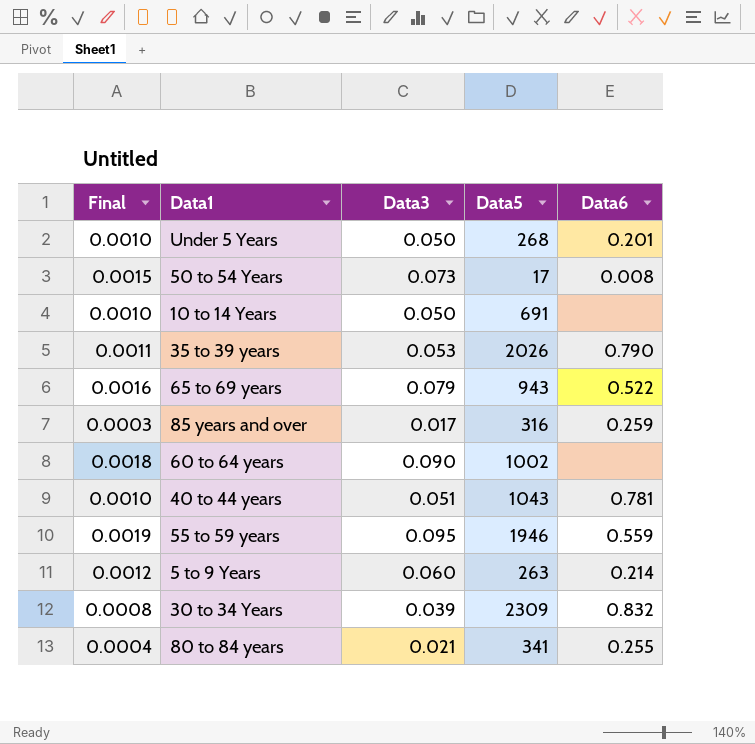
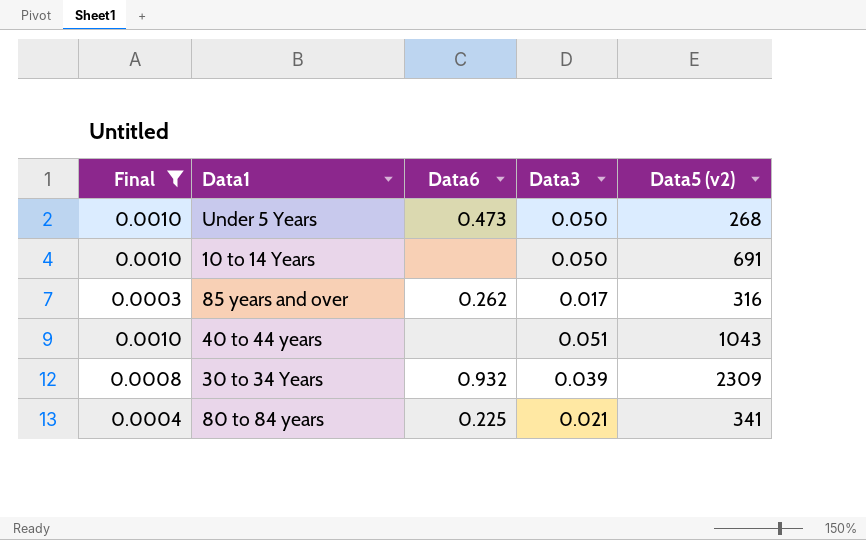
filter: none -> Final <= 0.0010
column Data6 | position: 5 -> 3
column name: Data5 -> Data5 (v2)
Under 5 Years | Data6: 0.201 -> 0.473
85 years and over | Data6: 0.259 -> 0.262
40 to 44 years | Data6: 0.781 -> none
30 to 34 Years | Data6: 0.832 -> 0.932
80 to 84 years | Data6: 0.255 -> 0.225

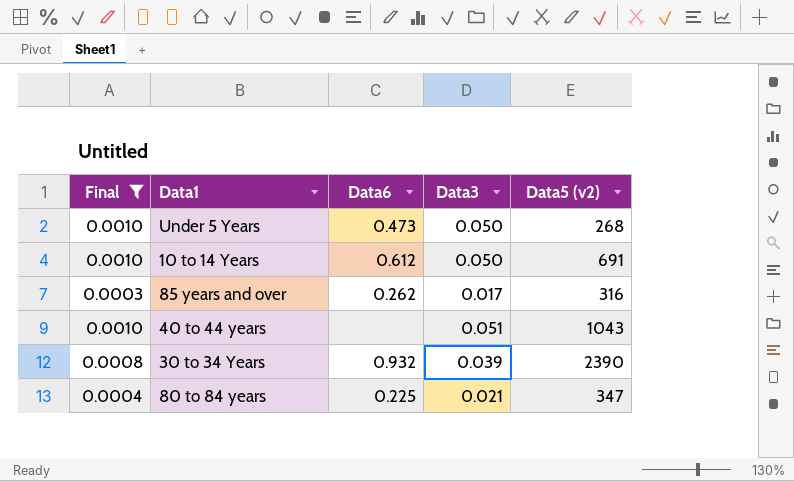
10 to 14 Years | Data6: none -> 0.612
30 to 34 Years | Data5 (v2): 2309 -> 2390
80 to 84 years | Data5 (v2): 341 -> 347

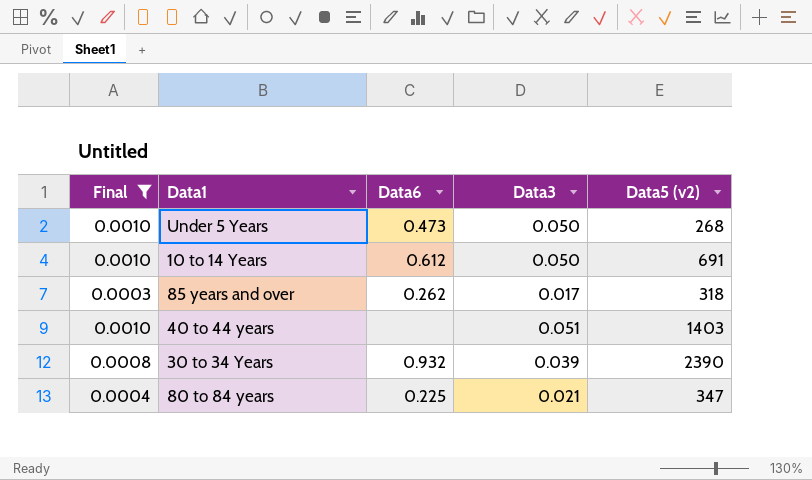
85 years and over | Data5 (v2): 316 -> 318
40 to 44 years | Data5 (v2): 1043 -> 1403

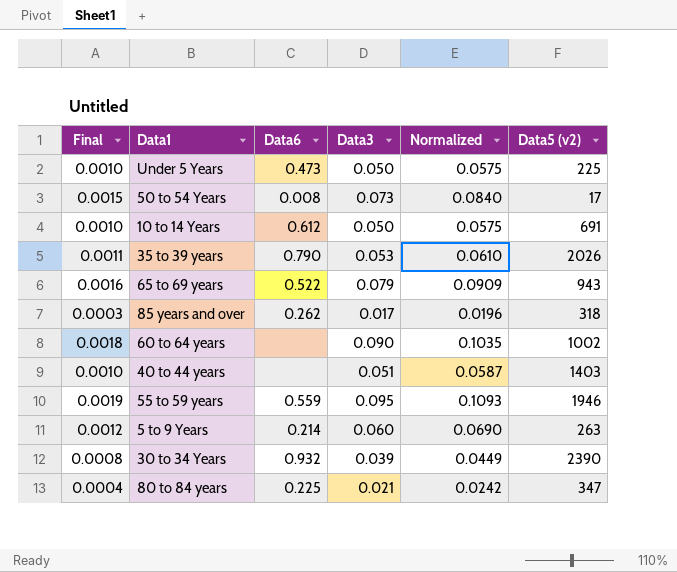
filter: Final <= 0.0010 -> none
column Normalized | formula: none -> [Data3] * 1.15
Under 5 Years | Data5 (v2): 268 -> 225

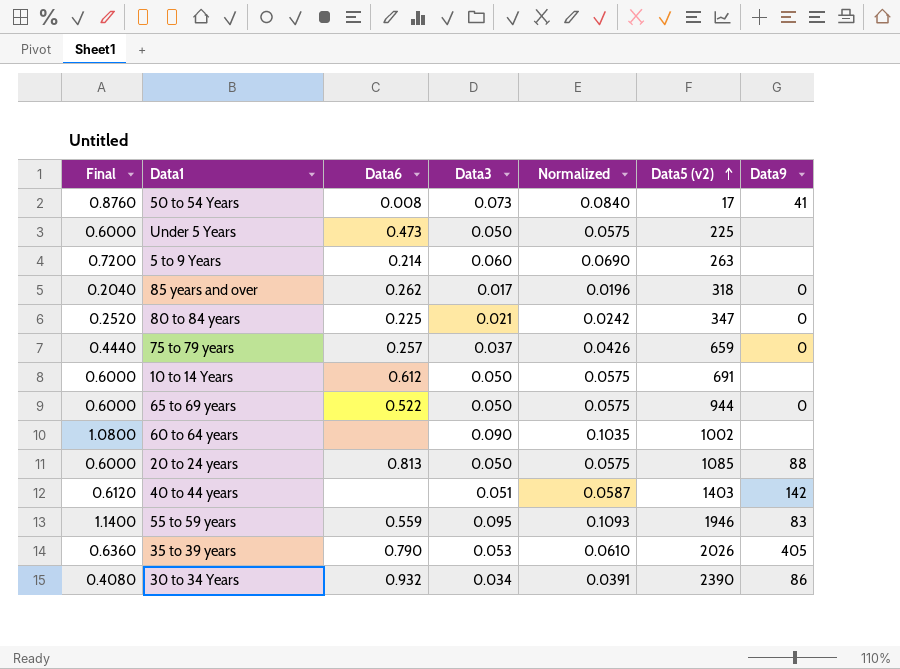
row order: none -> Data5 (v2) ascending
column Final | formula: [Data3] * 0.02 -> [Data3] * 12
column Data9 | position: none -> 7
row 75 to 79 years: none -> 0.4440 | 0.257 | 0.037 | 0.0426 | 659 | 0
65 to 69 years | Data3: 0.079 -> 0.050
65 to 69 years | Normalized: 0.0909 -> 0.0575
65 to 69 years | Data5 (v2): 943 -> 944
row 20 to 24 years: none -> 0.6000 | 0.813 | 0.050 | 0.0575 | 1085 | 88
30 to 34 Years | Data3: 0.039 -> 0.034
30 to 34 Years | Normalized: 0.0449 -> 0.0391

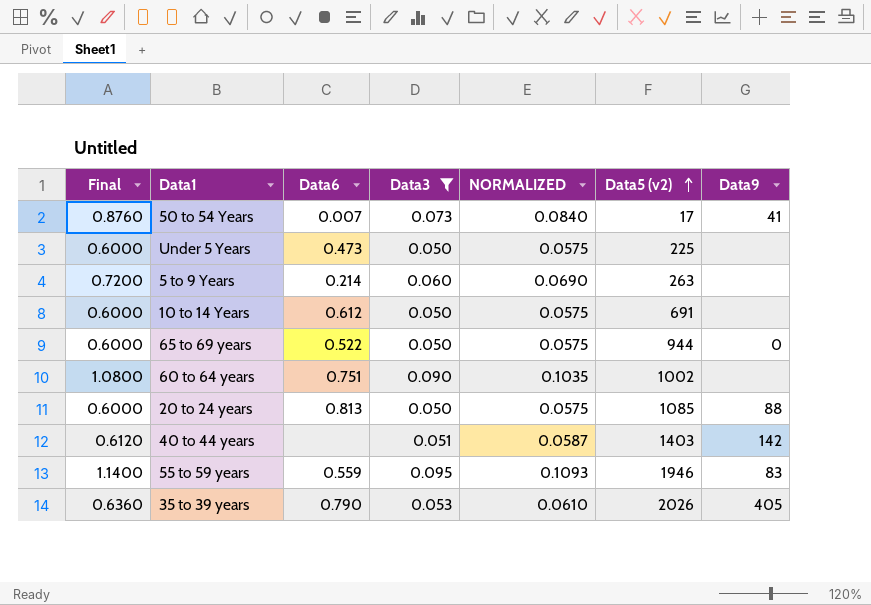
filter: none -> Data3 >= 0.050
column name: Normalized -> NORMALIZED
50 to 54 Years | Data6: 0.008 -> 0.007
60 to 64 years | Data6: none -> 0.751

